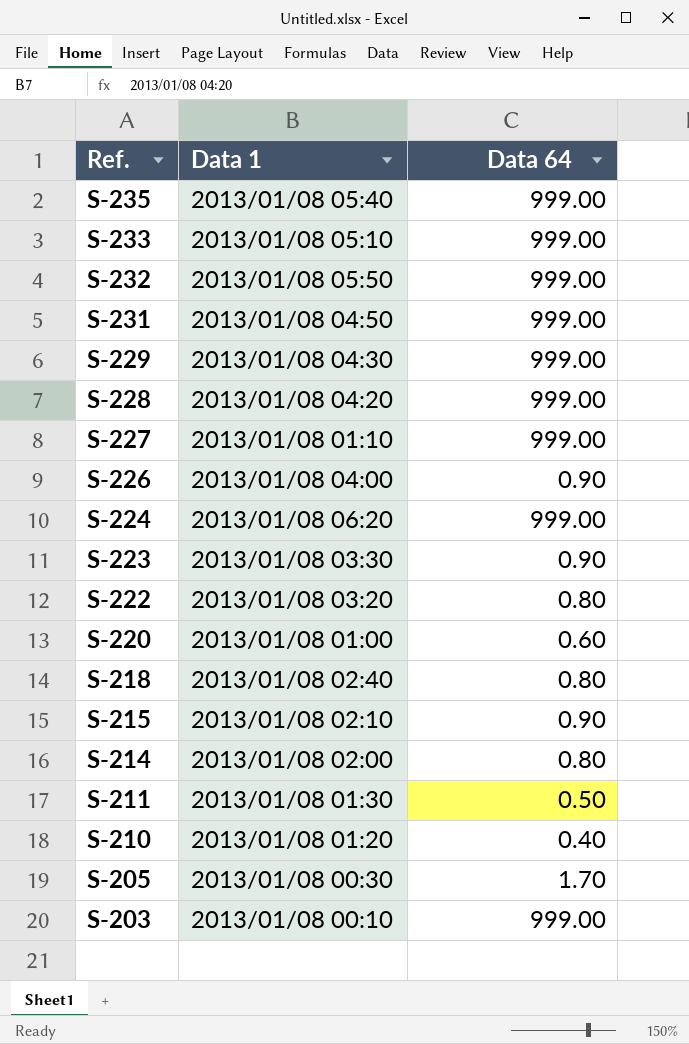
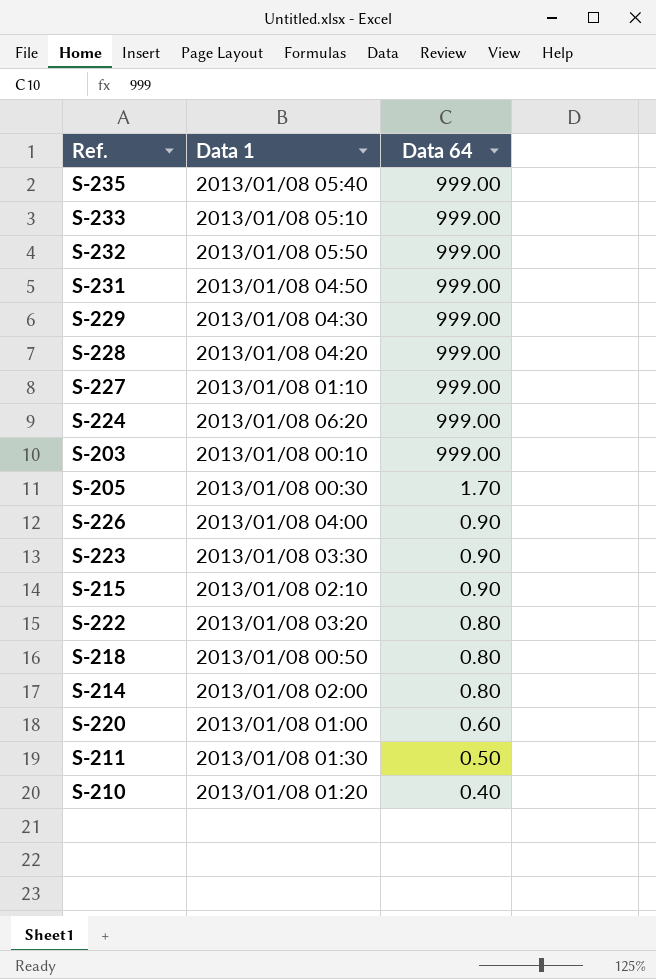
row order: Ref. descending -> Data 64 descending
S-218 | Data 1: 2013/01/08 02:40 -> 2013/01/08 00:50

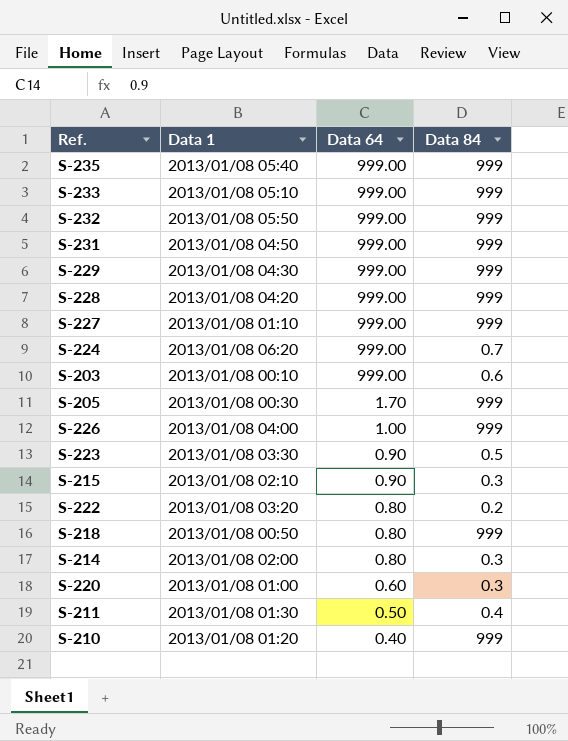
column Data 84 | position: none -> 4
S-226 | Data 64: 0.90 -> 1.00

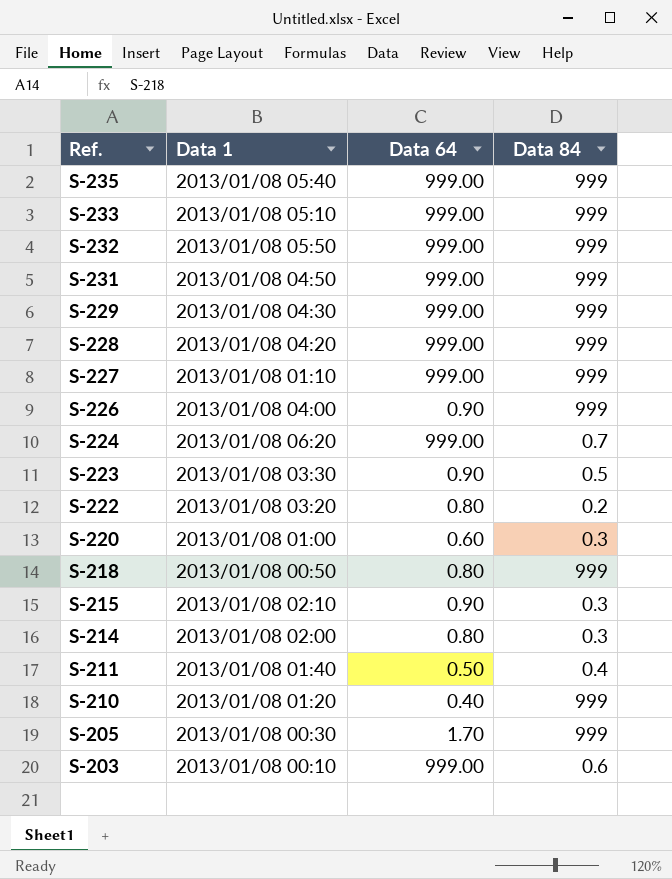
row order: Data 64 descending -> Ref. descending
S-226 | Data 64: 1.00 -> 0.90
S-211 | Data 1: 2013/01/08 01:30 -> 2013/01/08 01:40

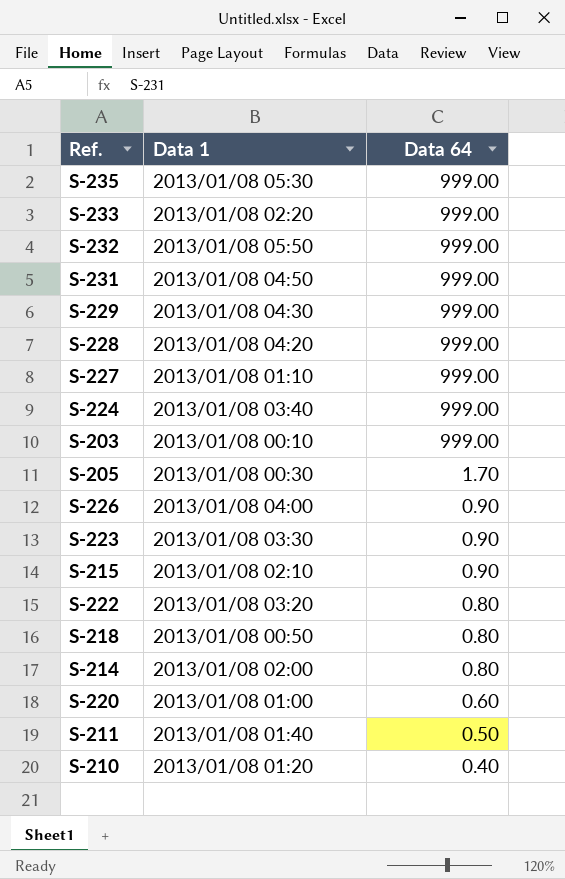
row order: Ref. descending -> Data 64 descending
column Data 84 | position: 4 -> none
S-235 | Data 1: 2013/01/08 05:40 -> 2013/01/08 05:30
S-233 | Data 1: 2013/01/08 05:10 -> 2013/01/08 02:20
S-224 | Data 1: 2013/01/08 06:20 -> 2013/01/08 03:40

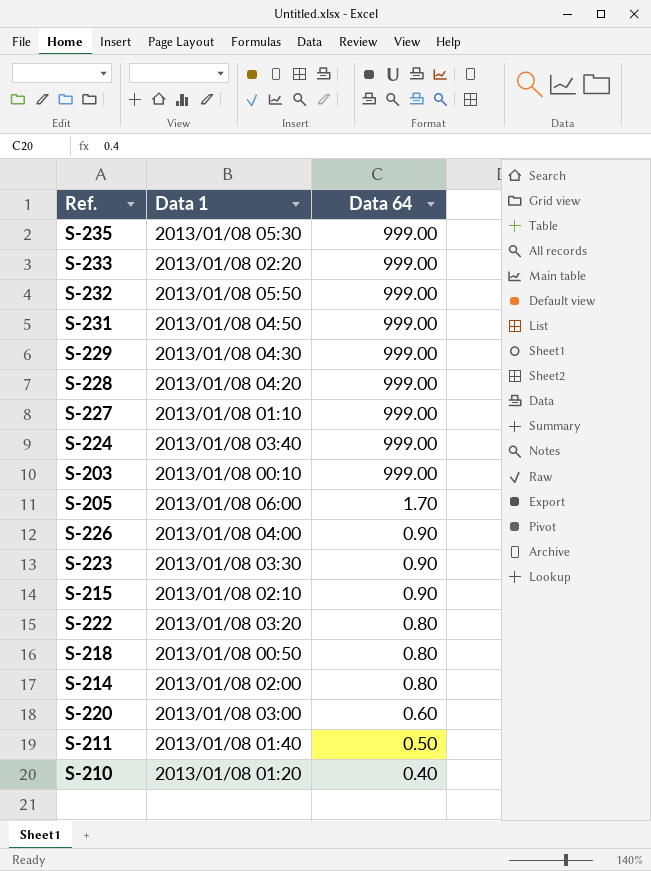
S-205 | Data 1: 2013/01/08 00:30 -> 2013/01/08 06:00
S-220 | Data 1: 2013/01/08 01:00 -> 2013/01/08 03:00

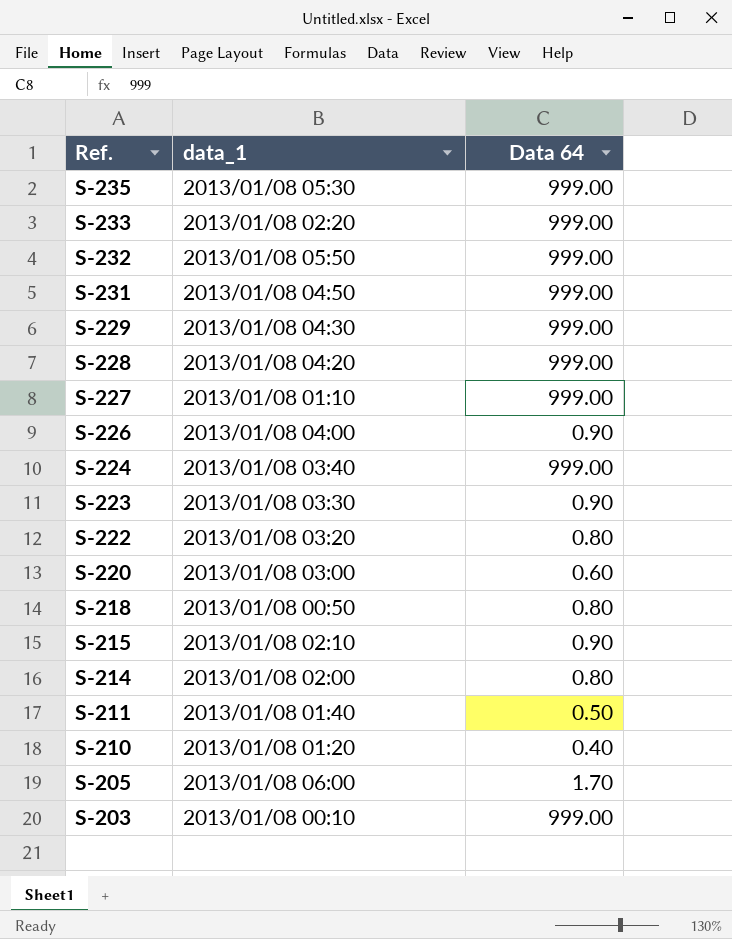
row order: Data 64 descending -> Ref. descending
column name: Data 1 -> data_1

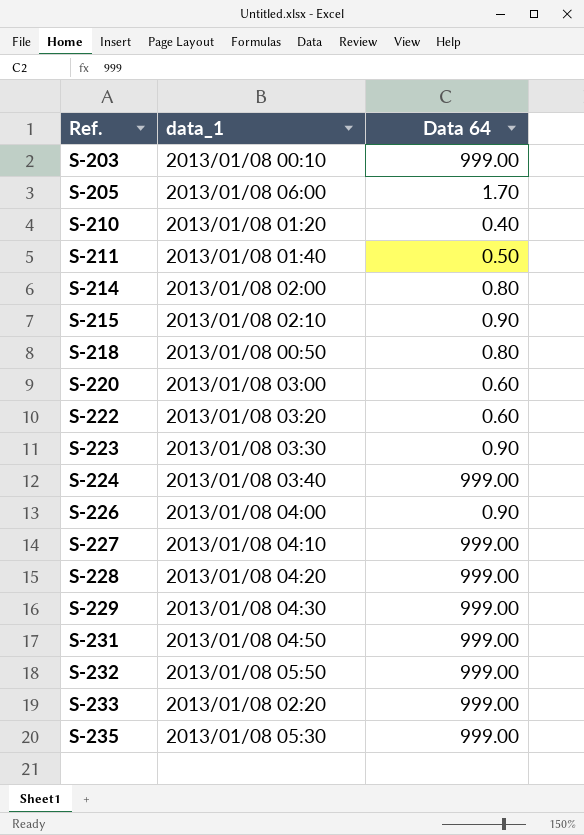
row order: Ref. descending -> Ref. ascending
S-222 | Data 64: 0.80 -> 0.60
S-227 | data_1: 2013/01/08 01:10 -> 2013/01/08 04:10

